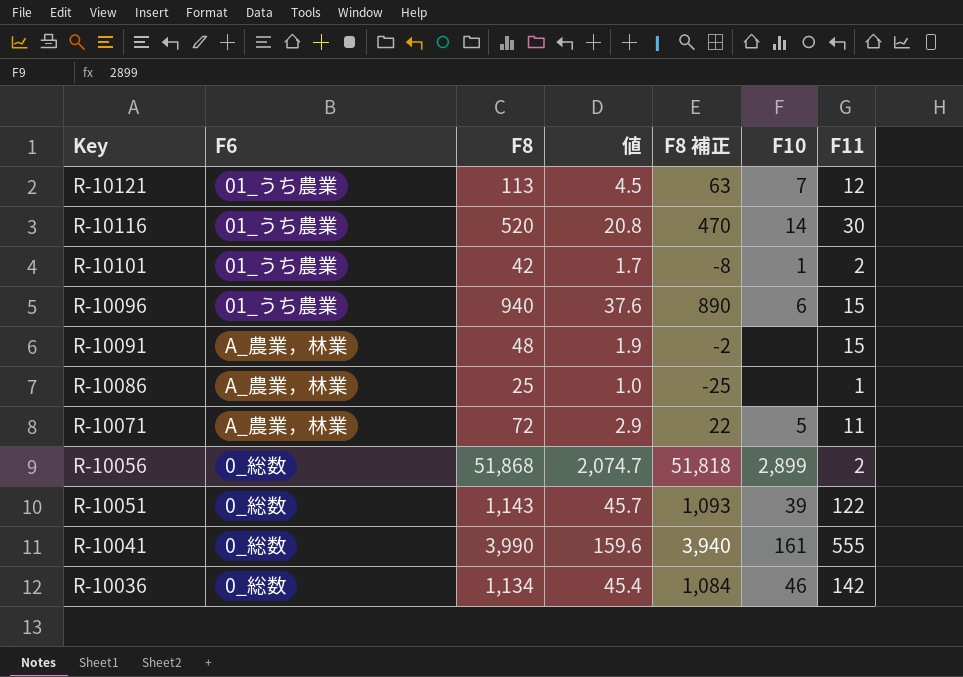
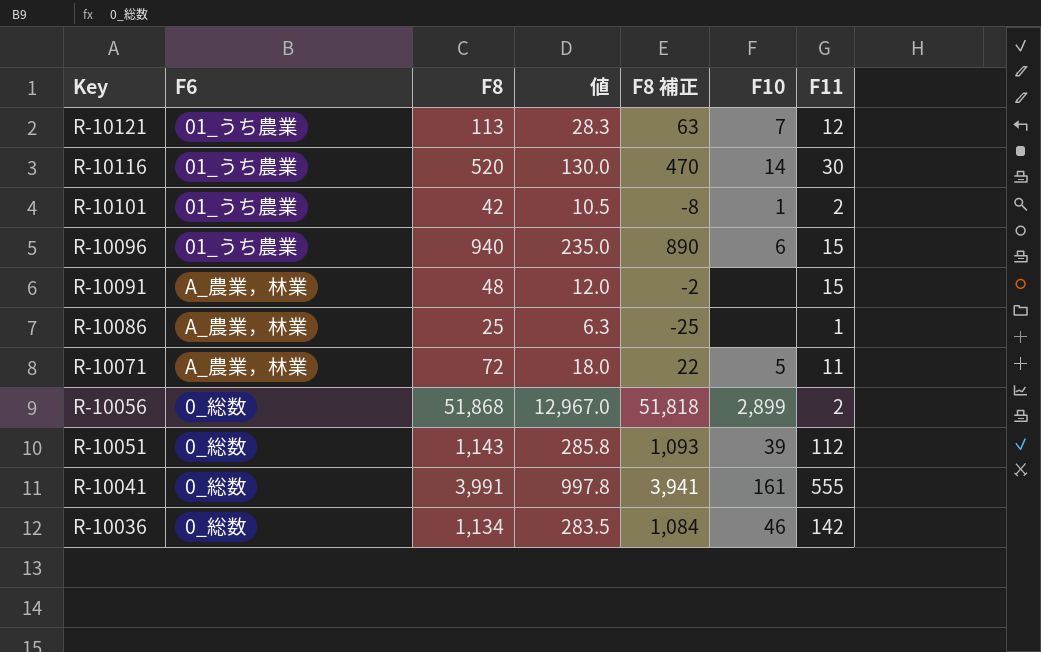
column 値 | formula: [F8] * 0.04 -> [F8] * 0.25
R-10051 | F11: 122 -> 112
R-10041 | F8: 3,990 -> 3,991
R-10041 | F8 補正: 3,940 -> 3,941

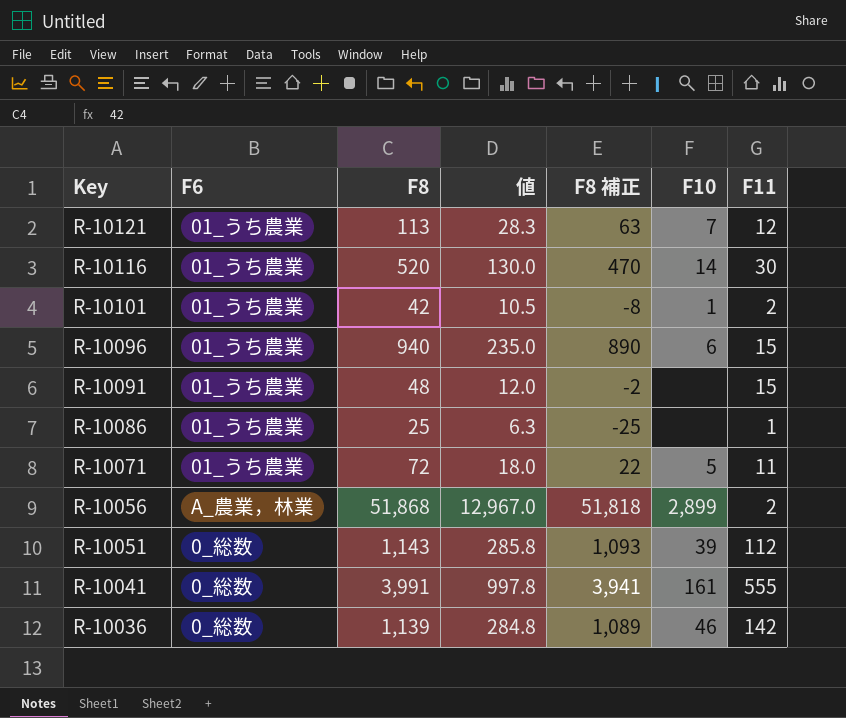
R-10091 | F6: A_農業，林業 -> 01_うち農業
R-10086 | F6: A_農業，林業 -> 01_うち農業
R-10071 | F6: A_農業，林業 -> 01_うち農業
R-10056 | F6: 0_総数 -> A_農業，林業
R-10036 | F8: 1,134 -> 1,139
R-10036 | 値: 283.5 -> 284.8
R-10036 | F8 補正: 1,084 -> 1,089

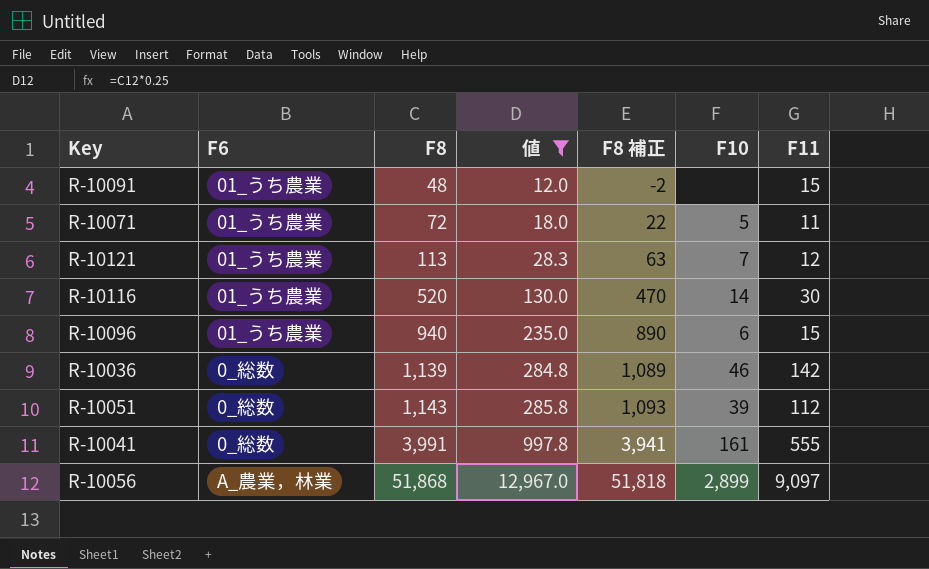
filter: none -> 値 >= 12.0
row order: Key descending -> F8 ascending
R-10056 | F11: 2 -> 9,097

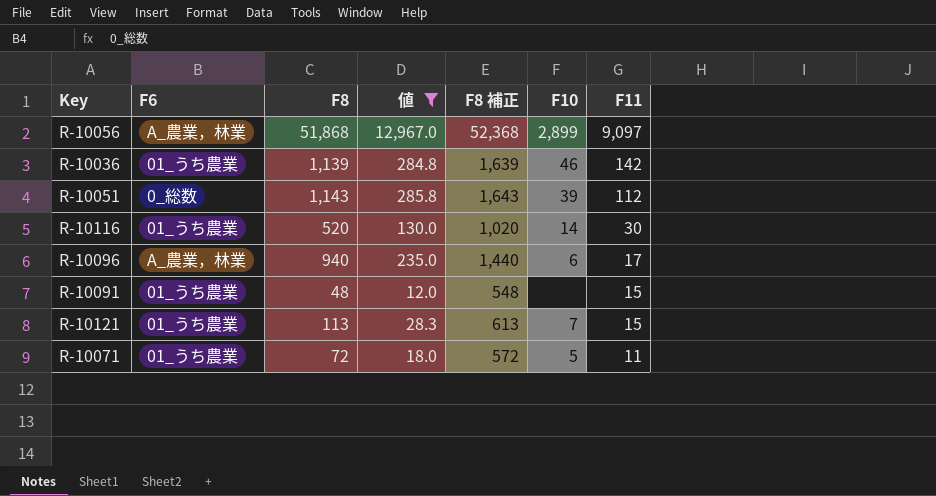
row order: F8 ascending -> F11 descending
column F8 補正 | formula: [F8] - 50 -> [F8] + 500
row R-10041: 0_総数 | 3,991 | 997.8 | 3,941 | 161 | 555 -> none
R-10036 | F6: 0_総数 -> 01_うち農業
R-10096 | F6: 01_うち農業 -> A_農業，林業
R-10096 | F11: 15 -> 17
R-10121 | F11: 12 -> 15

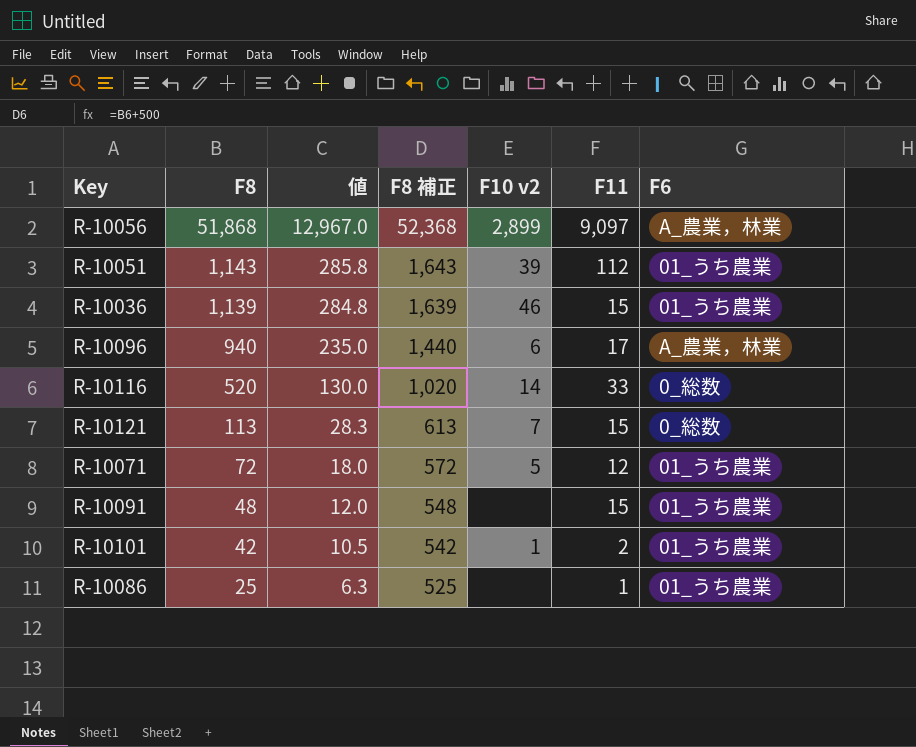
filter: 値 >= 12.0 -> none
row order: F11 descending -> F8 descending
column name: F10 -> F10 v2
column F6 | position: 2 -> 7
R-10051 | F6: 0_総数 -> 01_うち農業
R-10036 | F11: 142 -> 15
R-10116 | F11: 30 -> 33
R-10116 | F6: 01_うち農業 -> 0_総数
R-10121 | F6: 01_うち農業 -> 0_総数
R-10071 | F11: 11 -> 12

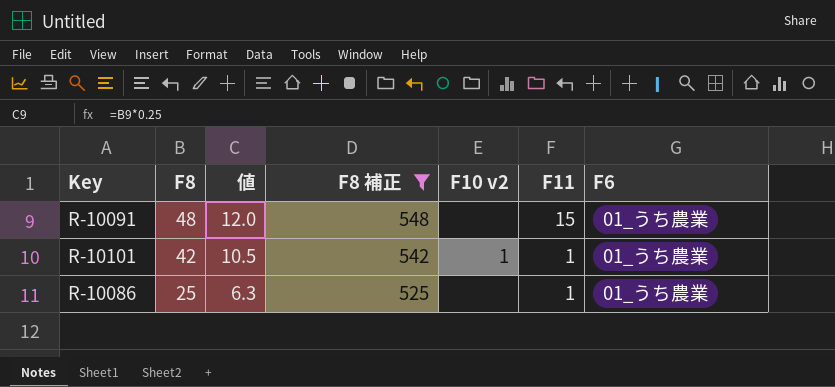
filter: none -> F8 補正 <= 548
R-10101 | F11: 2 -> 1

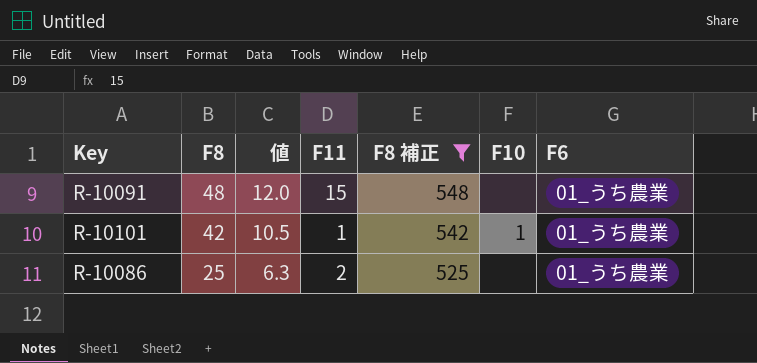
column F11 | position: 6 -> 4
column name: F10 v2 -> F10
R-10086 | F11: 1 -> 2

